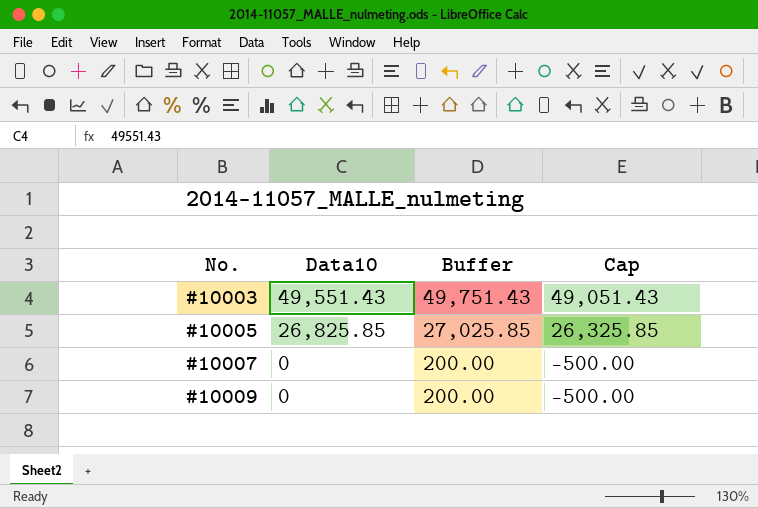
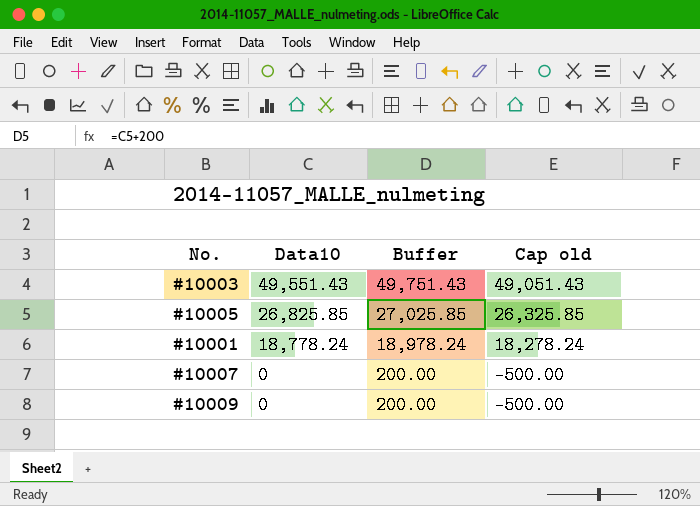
column name: Cap -> Cap old
row #10001: none -> 18,778.24 | 18,978.24 | 18,278.24

